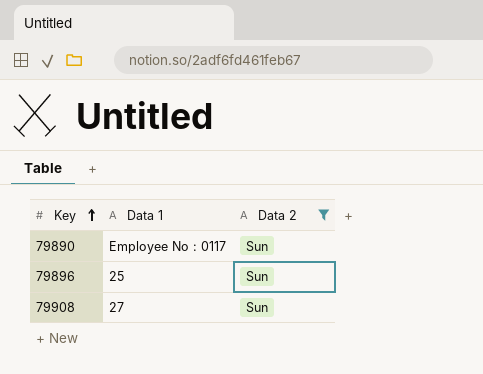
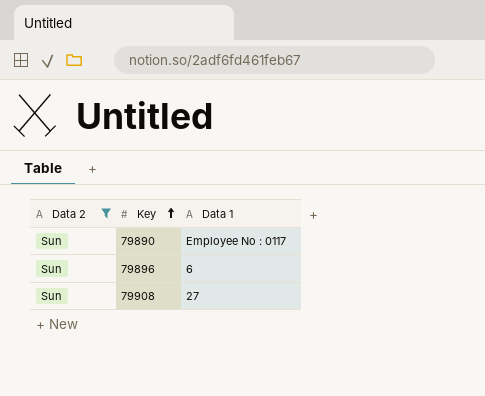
column Data 2 | position: 3 -> 1
79896 | Data 1: 25 -> 6

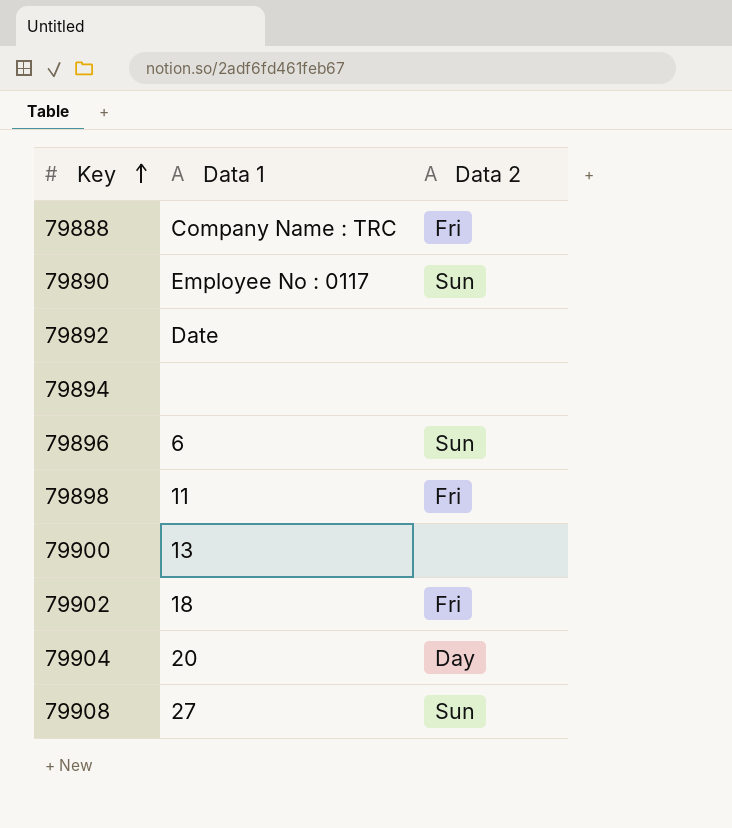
filter: Data 2 = Sun -> none
column Data 2 | position: 1 -> 3

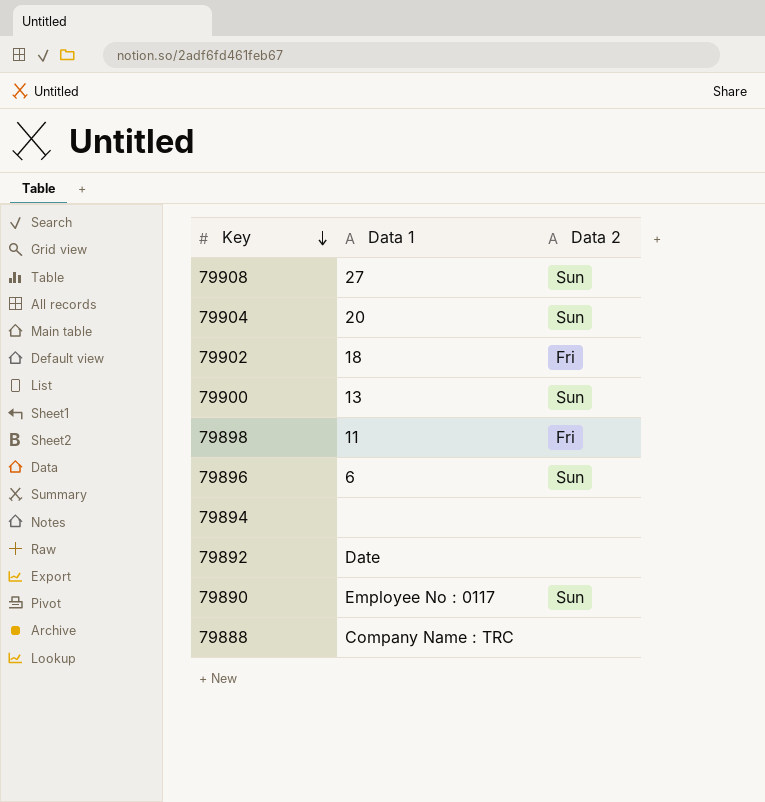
row order: Key ascending -> Key descending
79904 | Data 2: Day -> Sun
79900 | Data 2: none -> Sun
79888 | Data 2: Fri -> none

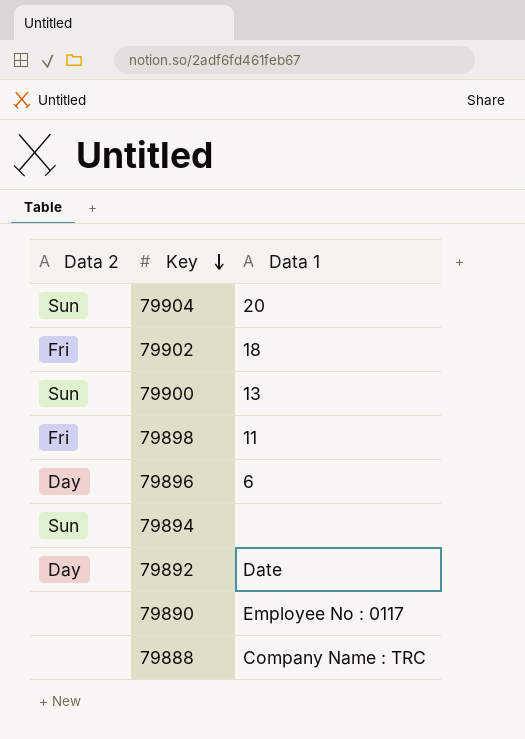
column Data 2 | position: 3 -> 1
row 79908: 27 | Sun -> none
79896 | Data 2: Sun -> Day
79894 | Data 2: none -> Sun
79892 | Data 2: none -> Day
79890 | Data 2: Sun -> none

